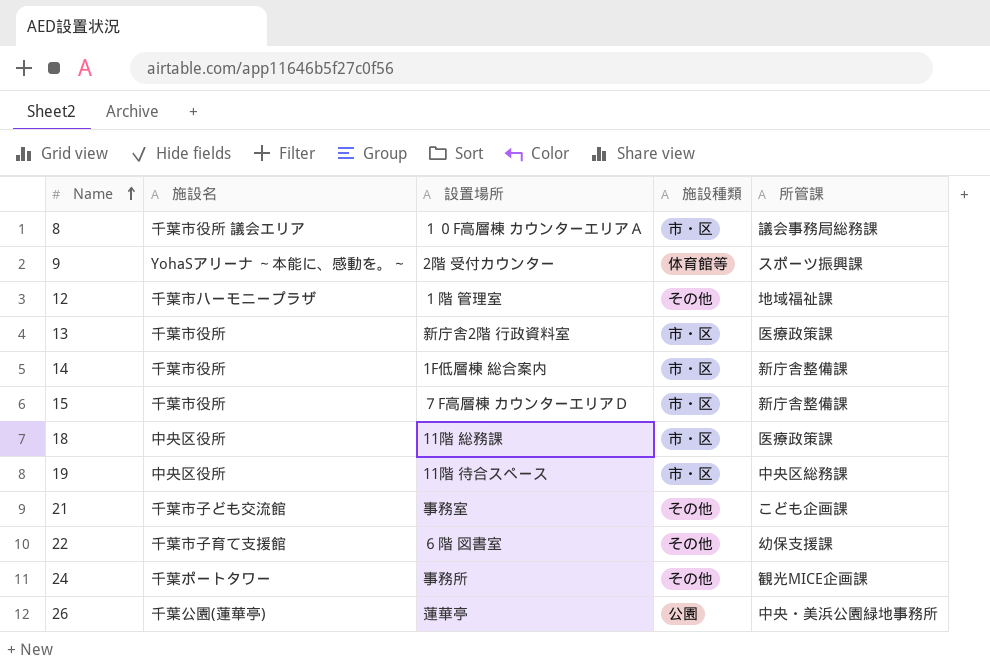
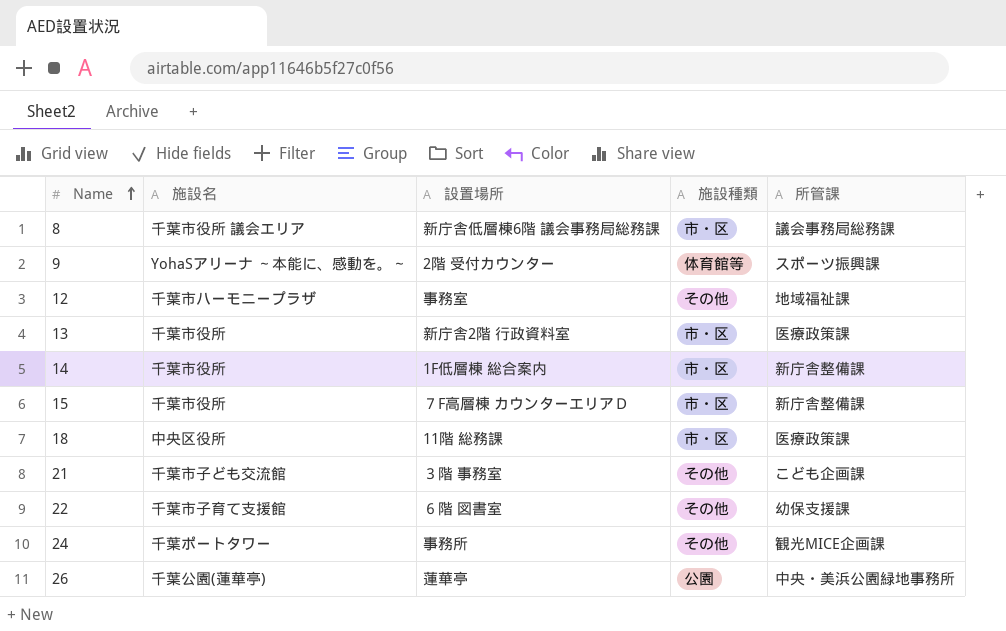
row 19: 中央区役所 | 11階 待合スペース | 市・区 | 中央区総務課 -> none
8 | 設置場所: １０F高層棟 カウンターエリアＡ -> 新庁舎低層棟6階 議会事務局総務課
12 | 設置場所: １階 管理室 -> 事務室
21 | 設置場所: 事務室 -> ３階 事務室

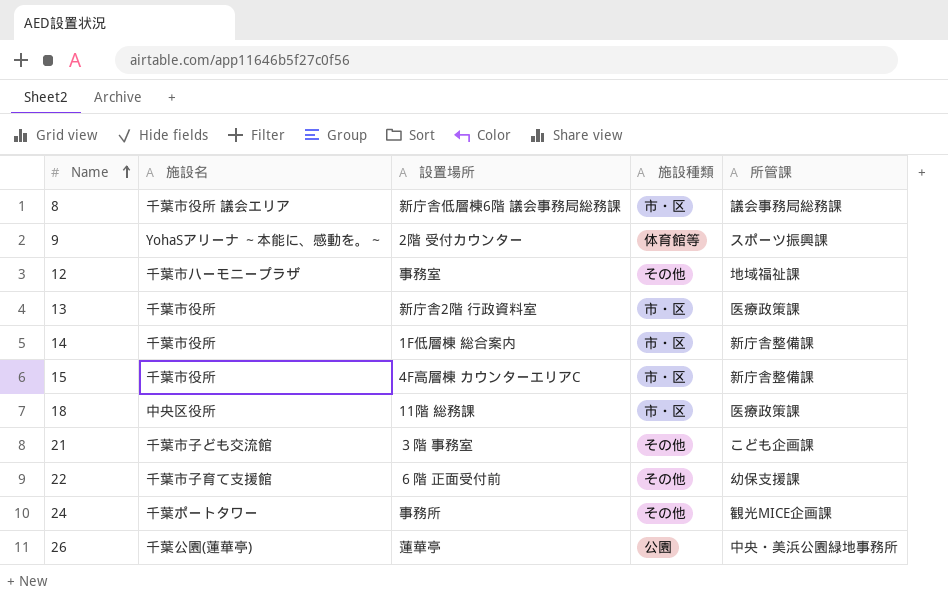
15 | 設置場所: ７F高層棟 カウンターエリアＤ -> 4F高層棟 カウンターエリアC
22 | 設置場所: ６階 図書室 -> ６階 正面受付前

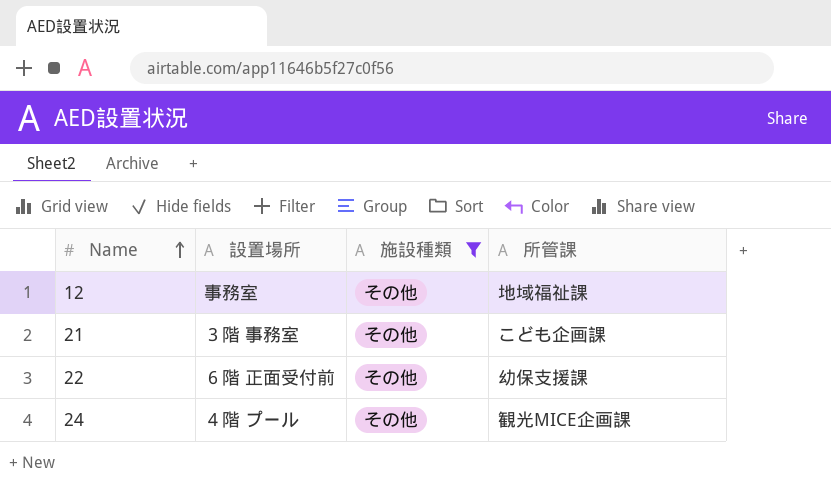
filter: none -> 施設種類 = その他
column 施設名 | position: 2 -> none
24 | 設置場所: 事務所 -> ４階 プール

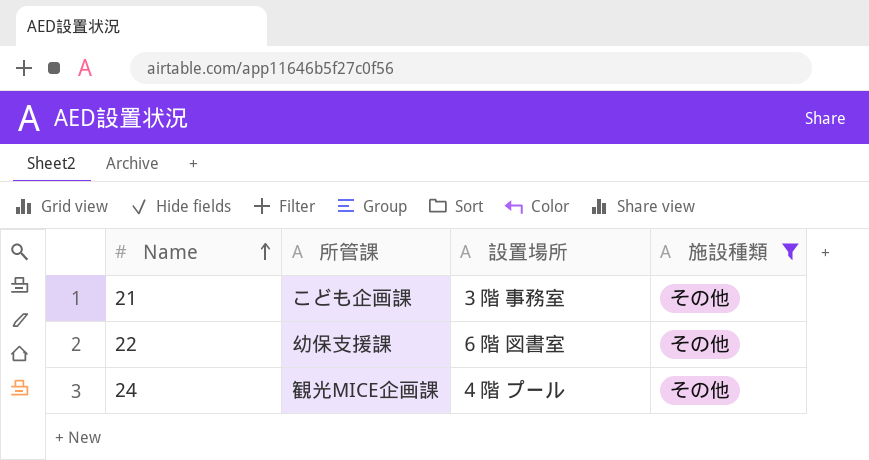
column 所管課 | position: 4 -> 2
row 12: 事務室 | その他 | 地域福祉課 -> none
22 | 設置場所: ６階 正面受付前 -> ６階 図書室

